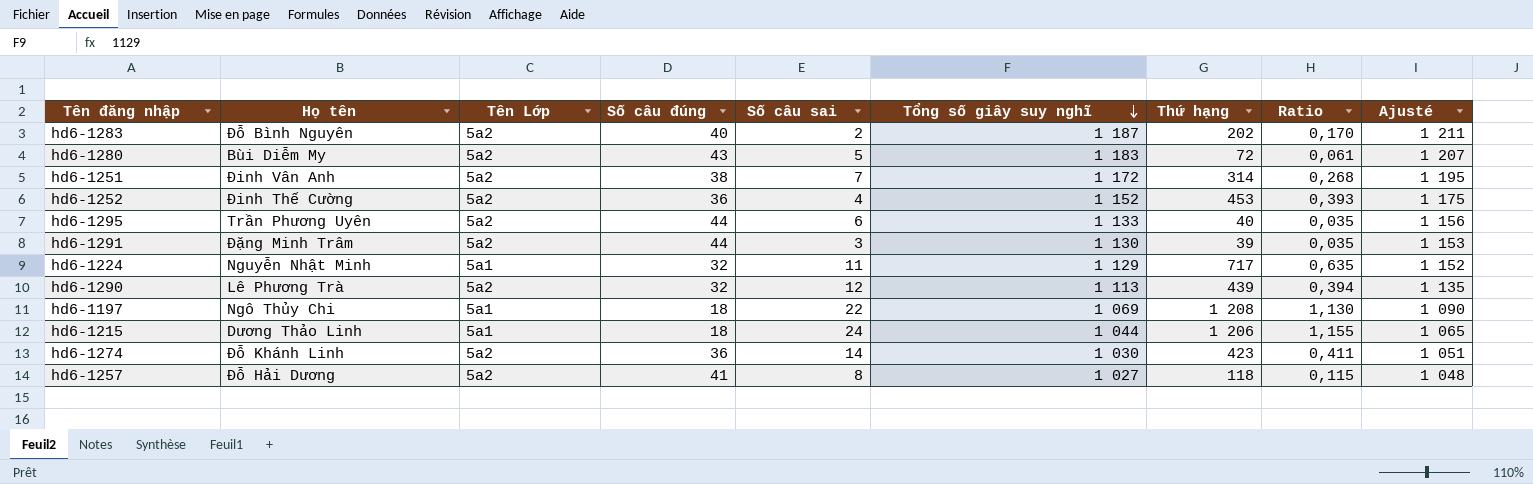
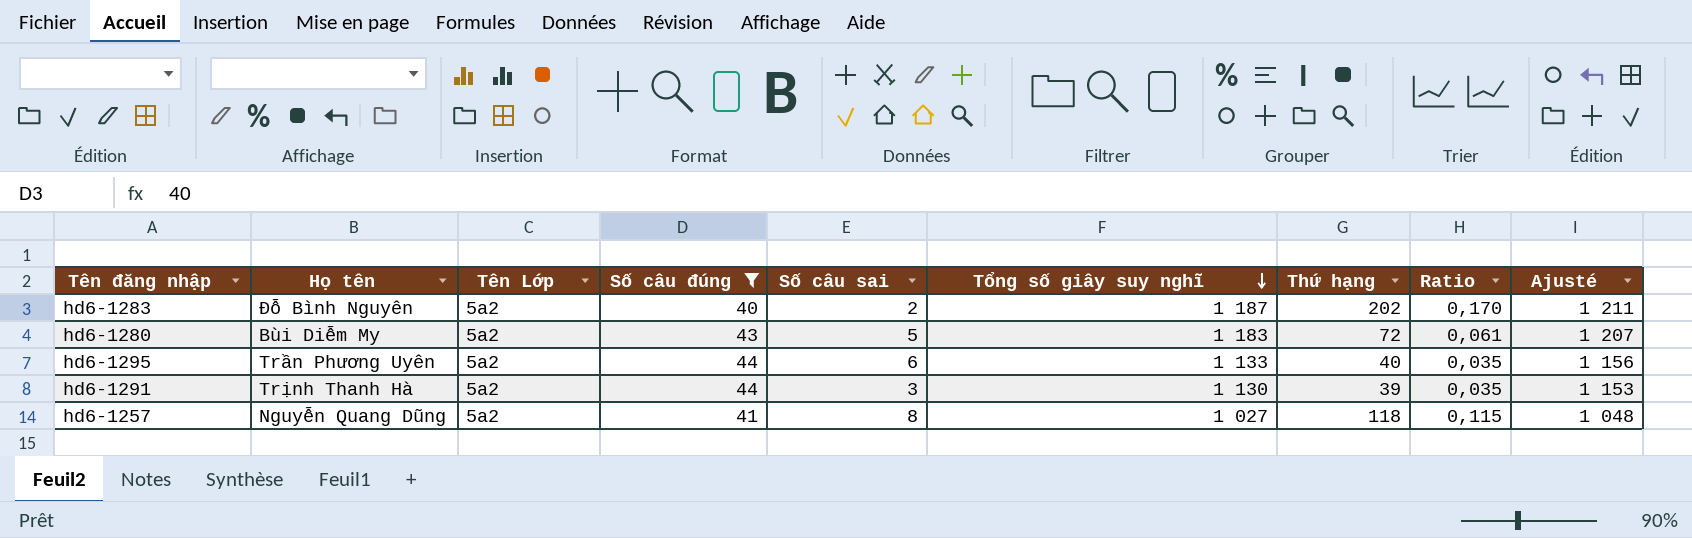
filter: none -> Số câu đúng >= 40
hd6-1291 | Họ tên: Đặng Minh Trâm -> Trịnh Thanh Hà
hd6-1257 | Họ tên: Đỗ Hải Dương -> Nguyễn Quang Dũng

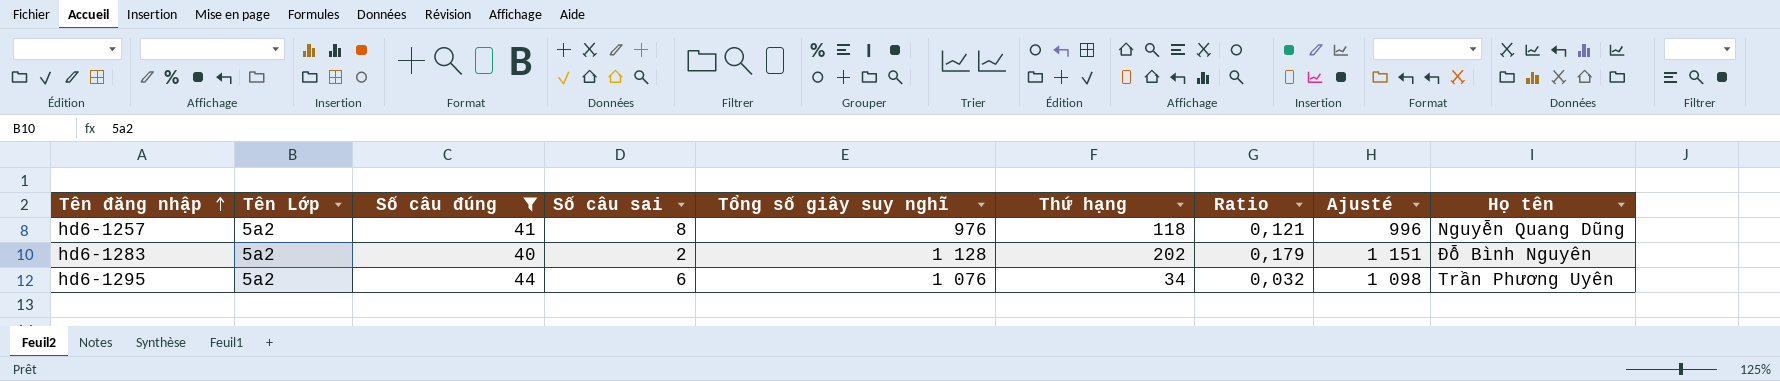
row order: Tổng số giây suy nghĩ descending -> Tên đăng nhập ascending
column Họ tên | position: 2 -> 9
row hd6-1280: Bùi Diễm My | 5a2 | 43 | 5 | 1 183 | 72 | 0,061 | 1 207 -> none
row hd6-1291: Trịnh Thanh Hà | 5a2 | 44 | 3 | 1 130 | 39 | 0,035 | 1 153 -> none
hd6-1257 | Tổng số giây suy nghĩ: 1 027 -> 976
hd6-1257 | Ratio: 0,115 -> 0,121
hd6-1257 | Ajusté: 1 048 -> 996
hd6-1283 | Tổng số giây suy nghĩ: 1 187 -> 1 128
hd6-1283 | Ratio: 0,170 -> 0,179
hd6-1283 | Ajusté: 1 211 -> 1 151
hd6-1295 | Tổng số giây suy nghĩ: 1 133 -> 1 076
hd6-1295 | Thứ hạng: 40 -> 34
hd6-1295 | Ratio: 0,035 -> 0,032
hd6-1295 | Ajusté: 1 156 -> 1 098

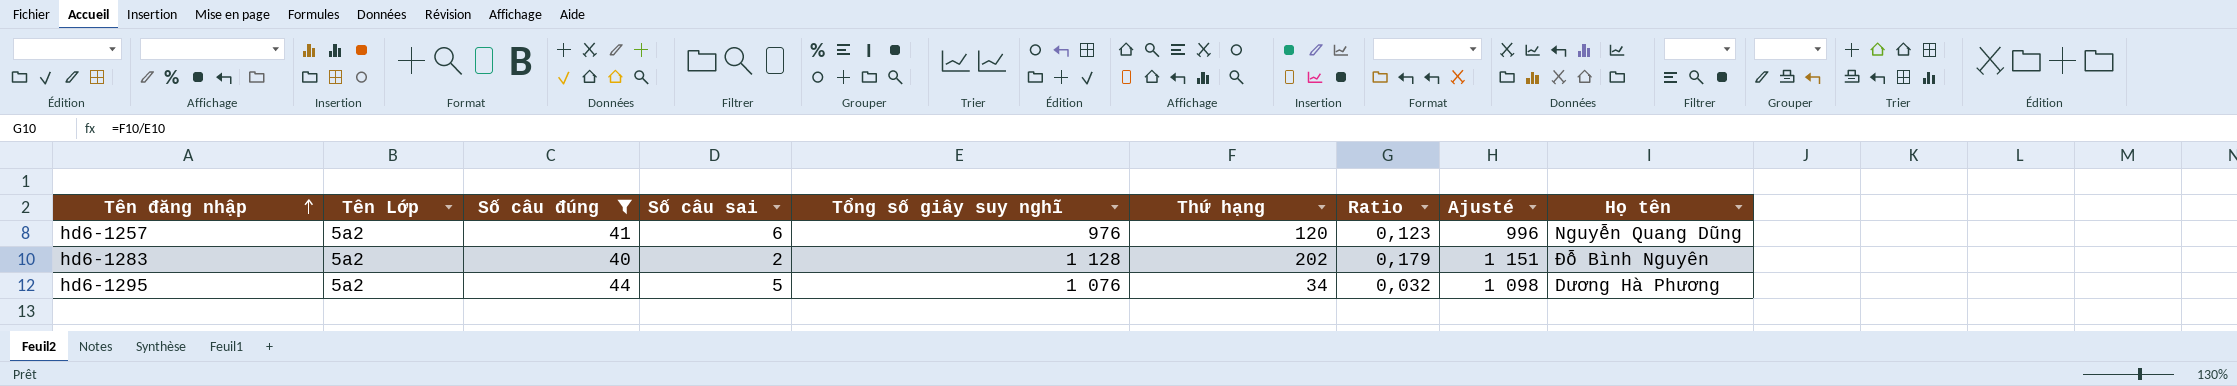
hd6-1257 | Số câu sai: 8 -> 6
hd6-1257 | Thứ hạng: 118 -> 120
hd6-1257 | Ratio: 0,121 -> 0,123
hd6-1295 | Số câu sai: 6 -> 5
hd6-1295 | Họ tên: Trần Phương Uyên -> Dương Hà Phương

